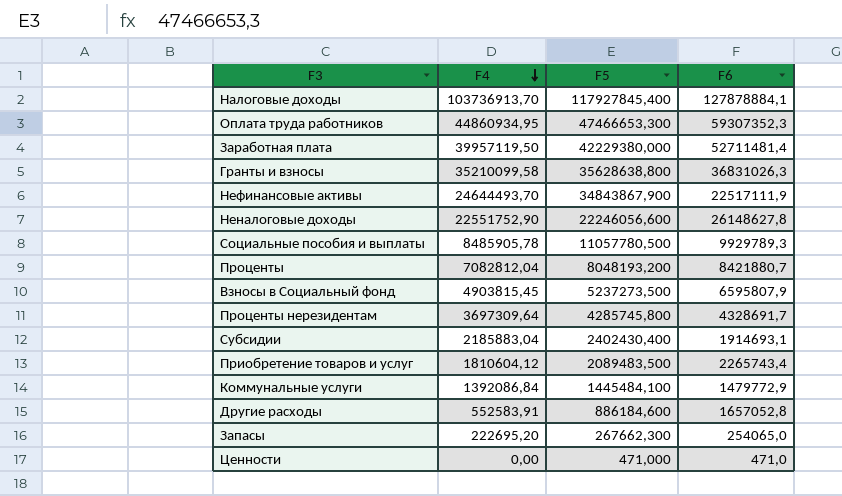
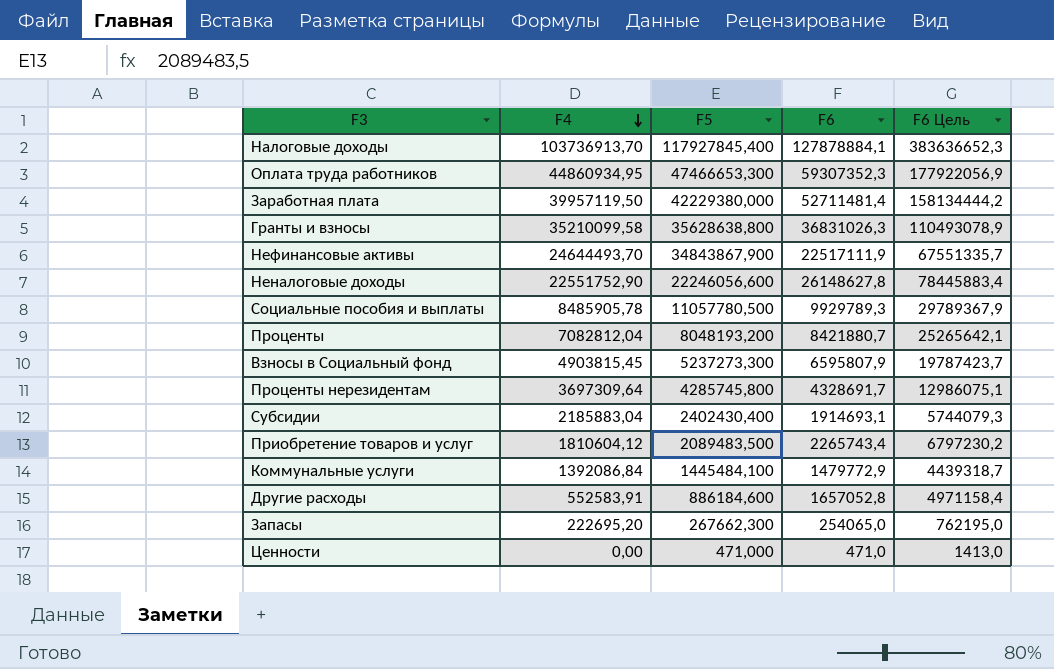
column F6 Цель | formula: none -> [F6] * 3
Взносы в Социальный фонд | F5: 5237273,500 -> 5237273,300

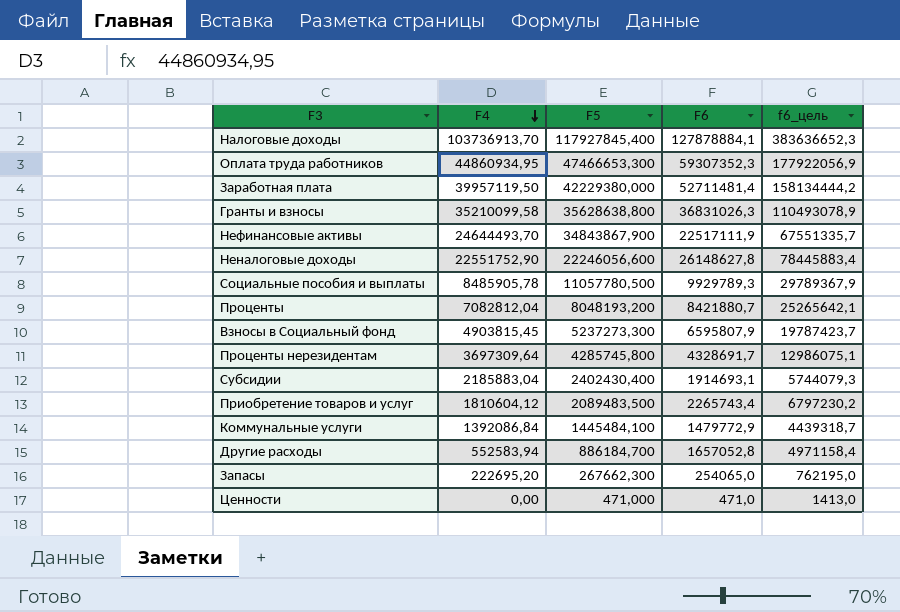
column name: F6 Цель -> f6_цель
Другие расходы | F4: 552583,91 -> 552583,94
Другие расходы | F5: 886184,600 -> 886184,700

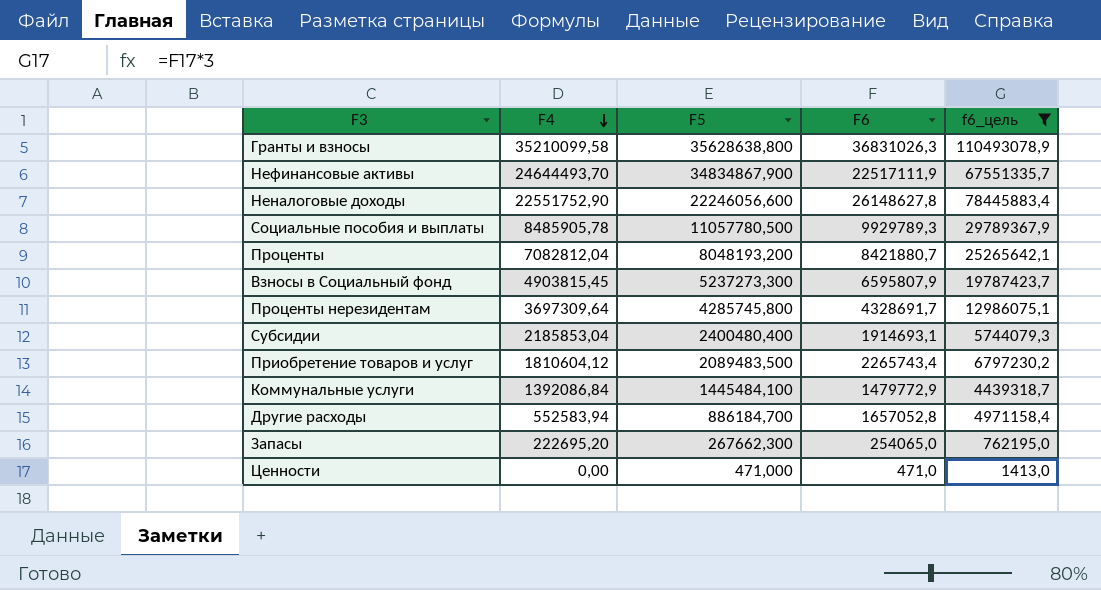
filter: none -> f6_цель <= 110493078,9
Нефинансовые активы | F5: 34843867,900 -> 34834867,900
Субсидии | F4: 2185883,04 -> 2185853,04
Субсидии | F5: 2402430,400 -> 2400480,400

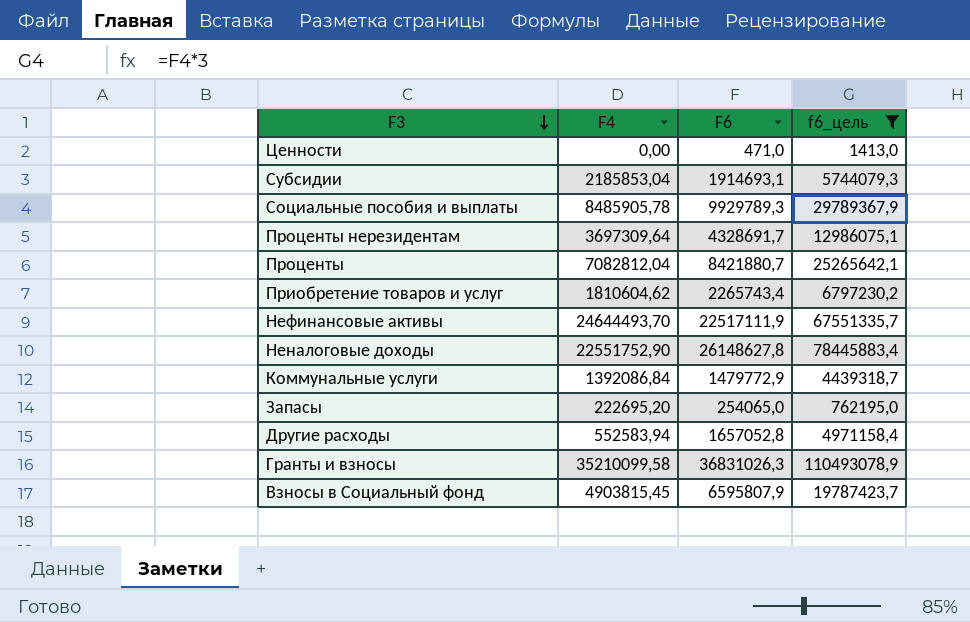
row order: F4 descending -> F3 descending
column F5 | position: 3 -> none
Приобретение товаров и услуг | F4: 1810604,12 -> 1810604,62

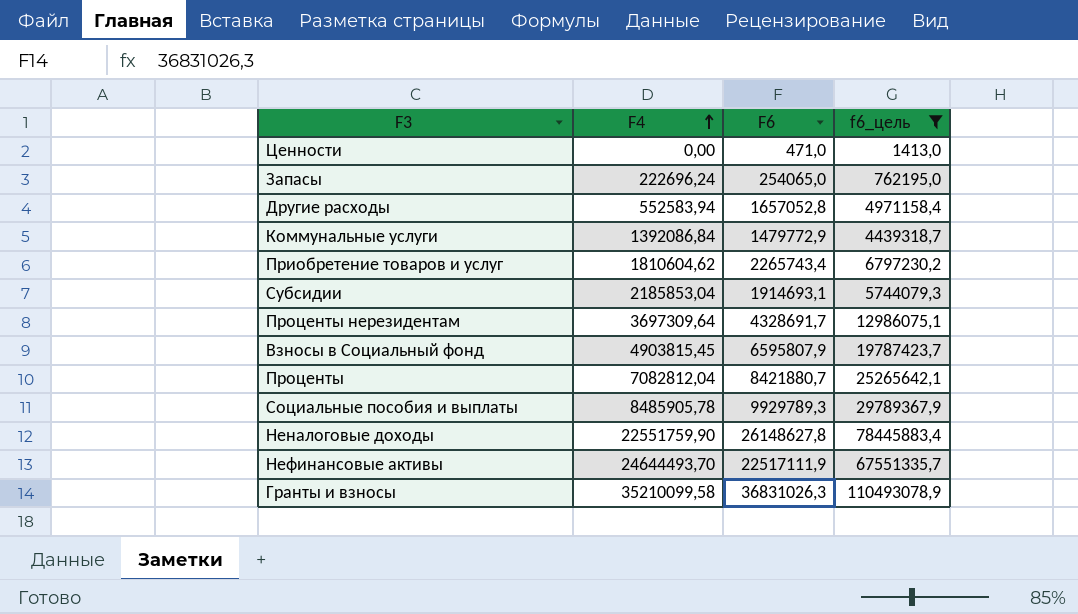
row order: F3 descending -> F4 ascending
Запасы | F4: 222695,20 -> 222696,24
Неналоговые доходы | F4: 22551752,90 -> 22551759,90

